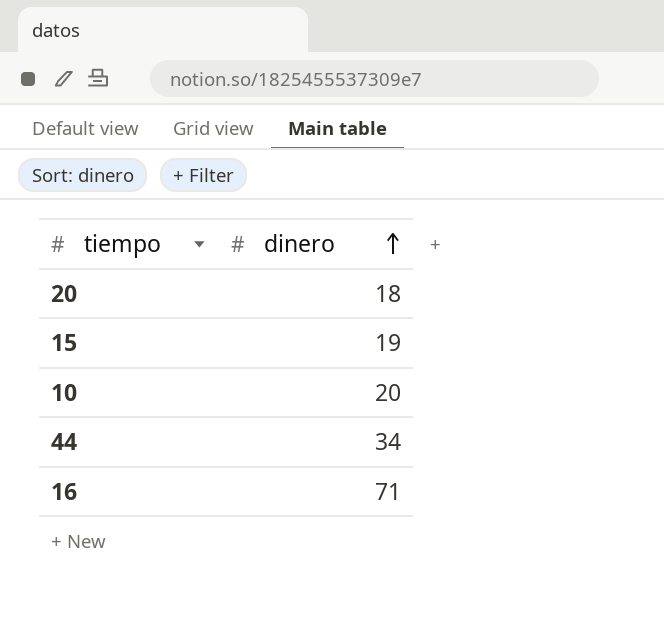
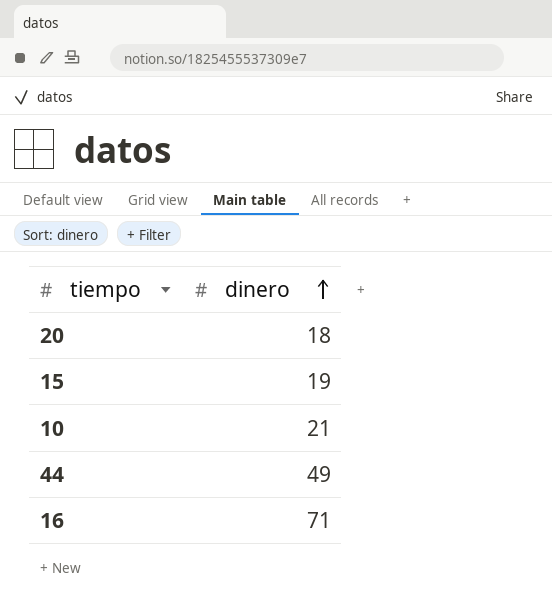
10 | dinero: 20 -> 21
44 | dinero: 34 -> 49

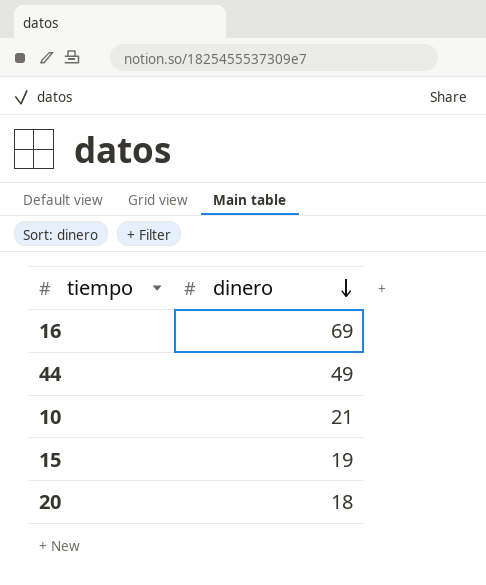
row order: dinero ascending -> dinero descending
16 | dinero: 71 -> 69

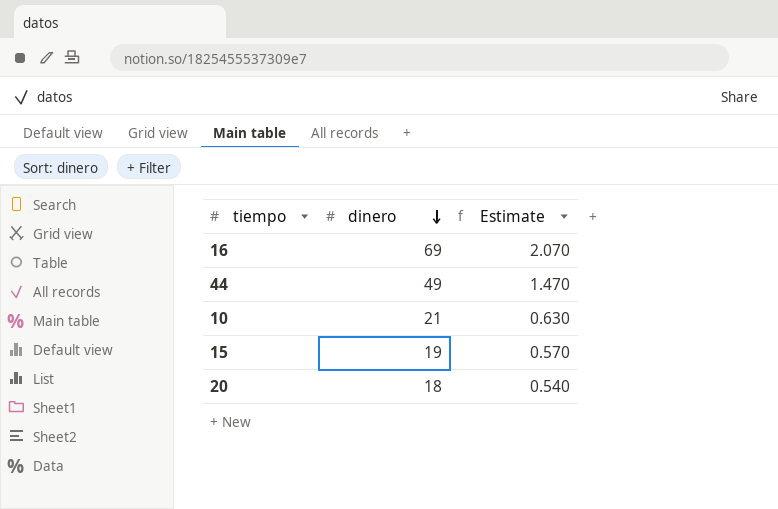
column Estimate | formula: none -> [dinero] * 0.03

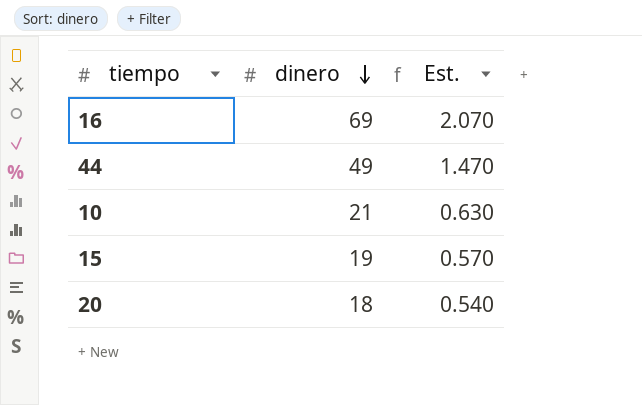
column name: Estimate -> Est.

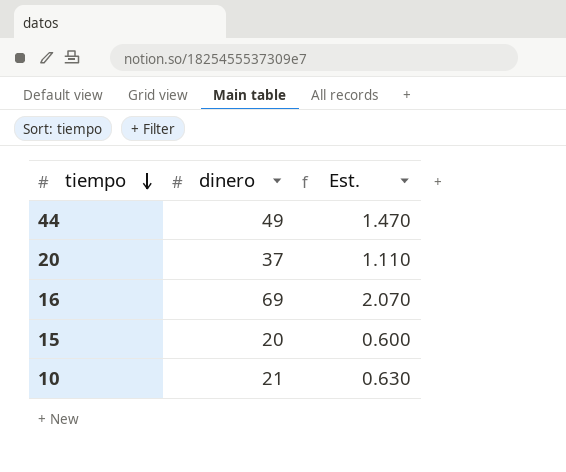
row order: dinero descending -> tiempo descending
20 | dinero: 18 -> 37
20 | Est.: 0.540 -> 1.110
15 | dinero: 19 -> 20
15 | Est.: 0.570 -> 0.600

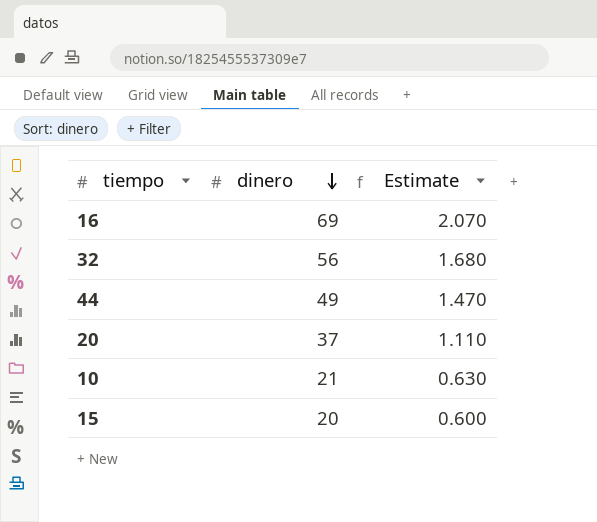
row order: tiempo descending -> dinero descending
column name: Est. -> Estimate
row 32: none -> 56 | 1.680

